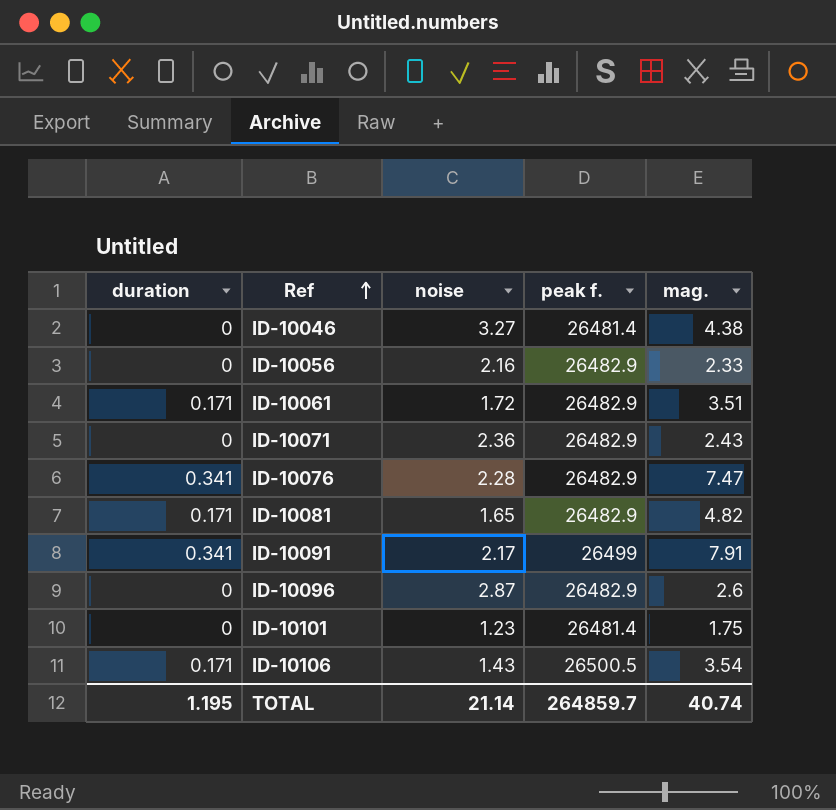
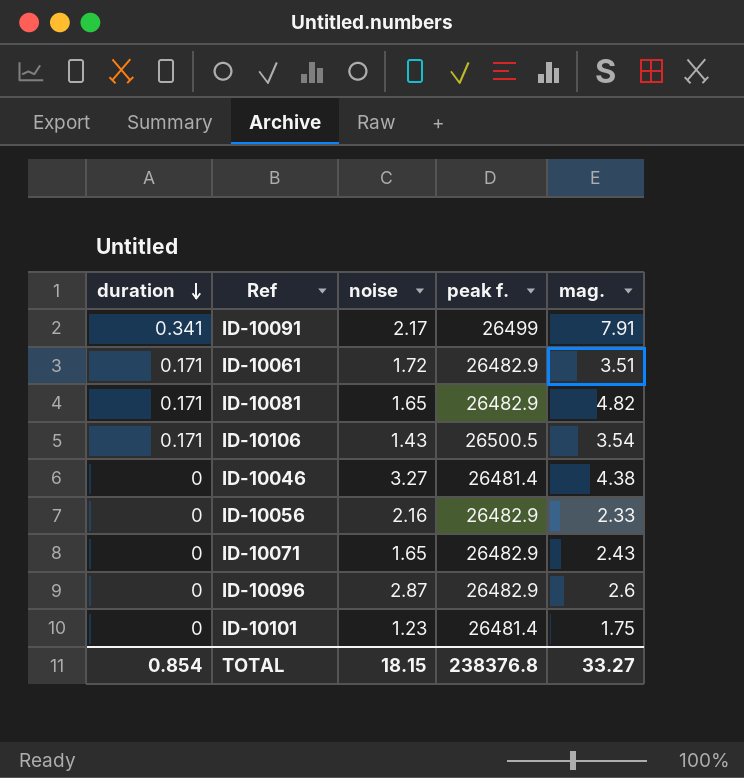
row order: Ref ascending -> duration descending
row ID-10076: 0.341 | 2.28 | 26482.9 | 7.47 -> none
ID-10071 | noise: 2.36 -> 1.65
TOTAL | duration: 1.195 -> 0.854
TOTAL | noise: 21.14 -> 18.15
TOTAL | peak f.: 264859.7 -> 238376.8
TOTAL | mag.: 40.74 -> 33.27

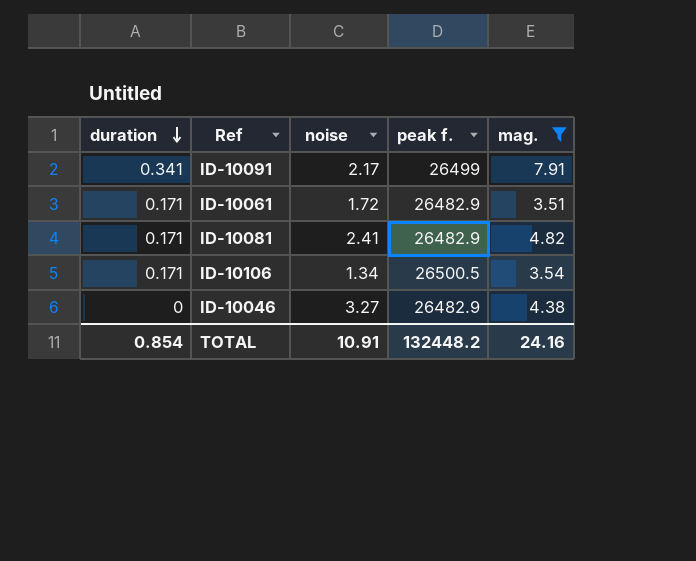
filter: none -> mag. >= 3.51
ID-10081 | noise: 1.65 -> 2.41
ID-10106 | noise: 1.43 -> 1.34
ID-10046 | peak f.: 26481.4 -> 26482.9
TOTAL | noise: 18.15 -> 10.91
TOTAL | peak f.: 238376.8 -> 132448.2
TOTAL | mag.: 33.27 -> 24.16

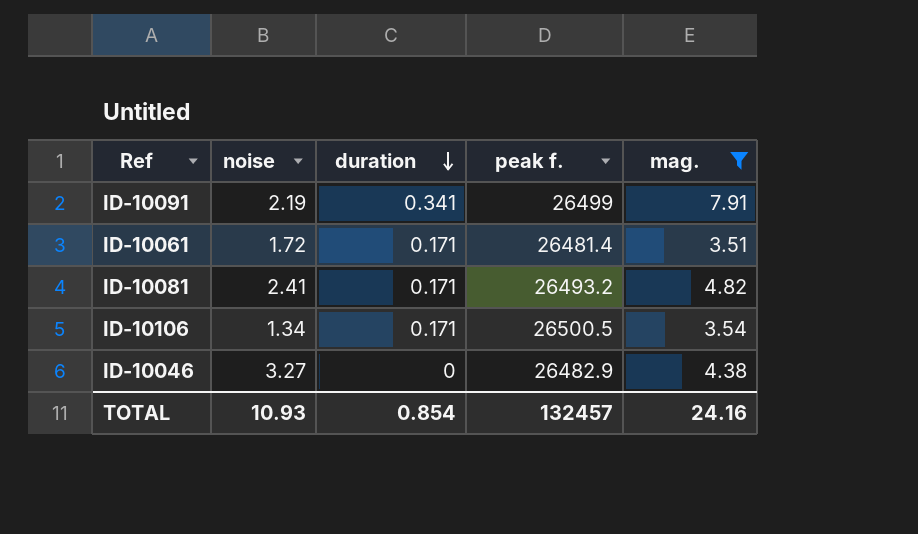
column duration | position: 1 -> 3
ID-10091 | noise: 2.17 -> 2.19
ID-10061 | peak f.: 26482.9 -> 26481.4
ID-10081 | peak f.: 26482.9 -> 26493.2
TOTAL | noise: 10.91 -> 10.93
TOTAL | peak f.: 132448.2 -> 132457

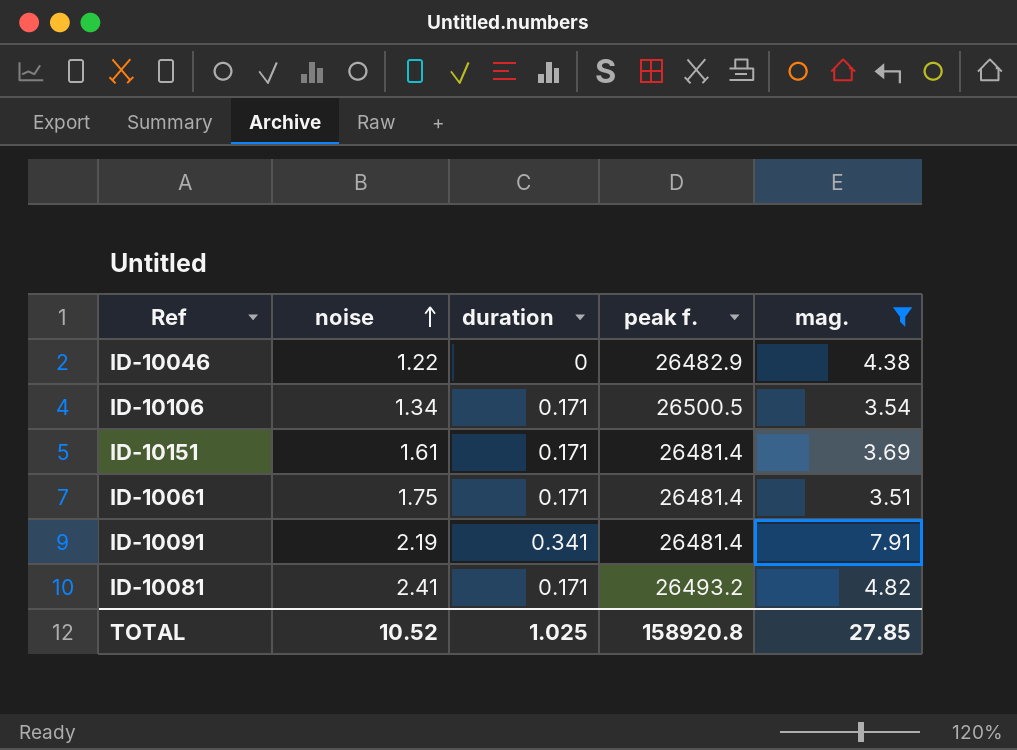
row order: duration descending -> noise ascending
ID-10046 | noise: 3.27 -> 1.22
row ID-10151: none -> 1.61 | 0.171 | 26481.4 | 3.69
ID-10061 | noise: 1.72 -> 1.75
ID-10091 | peak f.: 26499 -> 26481.4
TOTAL | noise: 10.93 -> 10.52
TOTAL | duration: 0.854 -> 1.025
TOTAL | peak f.: 132457 -> 158920.8
TOTAL | mag.: 24.16 -> 27.85

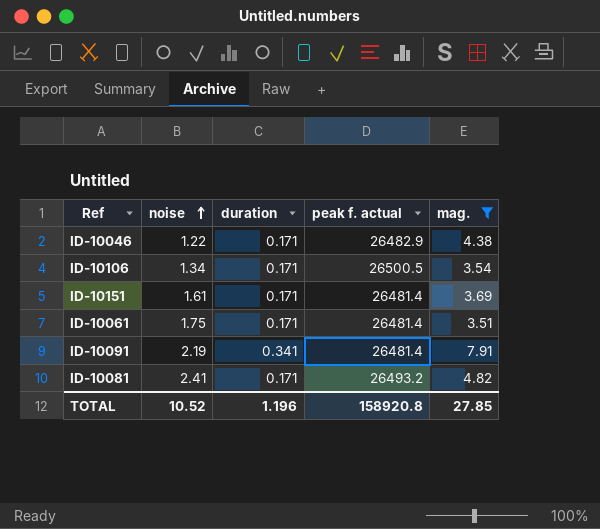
column name: peak f. -> peak f. actual
ID-10046 | duration: 0 -> 0.171
TOTAL | duration: 1.025 -> 1.196

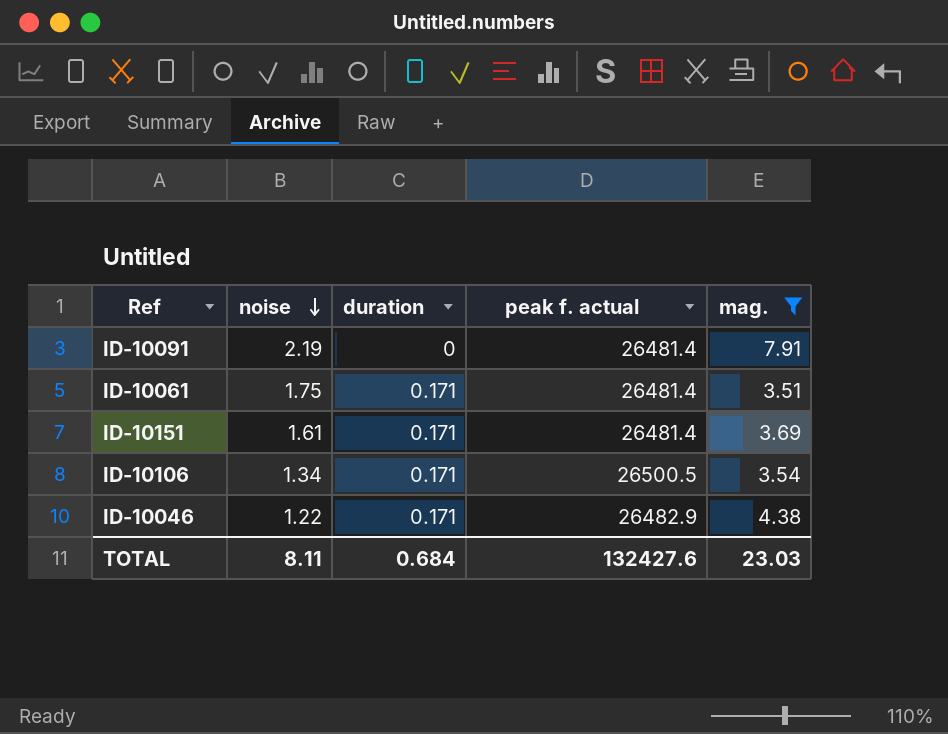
row order: noise ascending -> noise descending
row ID-10081: 2.41 | 0.171 | 26493.2 | 4.82 -> none
ID-10091 | duration: 0.341 -> 0
TOTAL | noise: 10.52 -> 8.11
TOTAL | duration: 1.196 -> 0.684
TOTAL | peak f. actual: 158920.8 -> 132427.6
TOTAL | mag.: 27.85 -> 23.03

